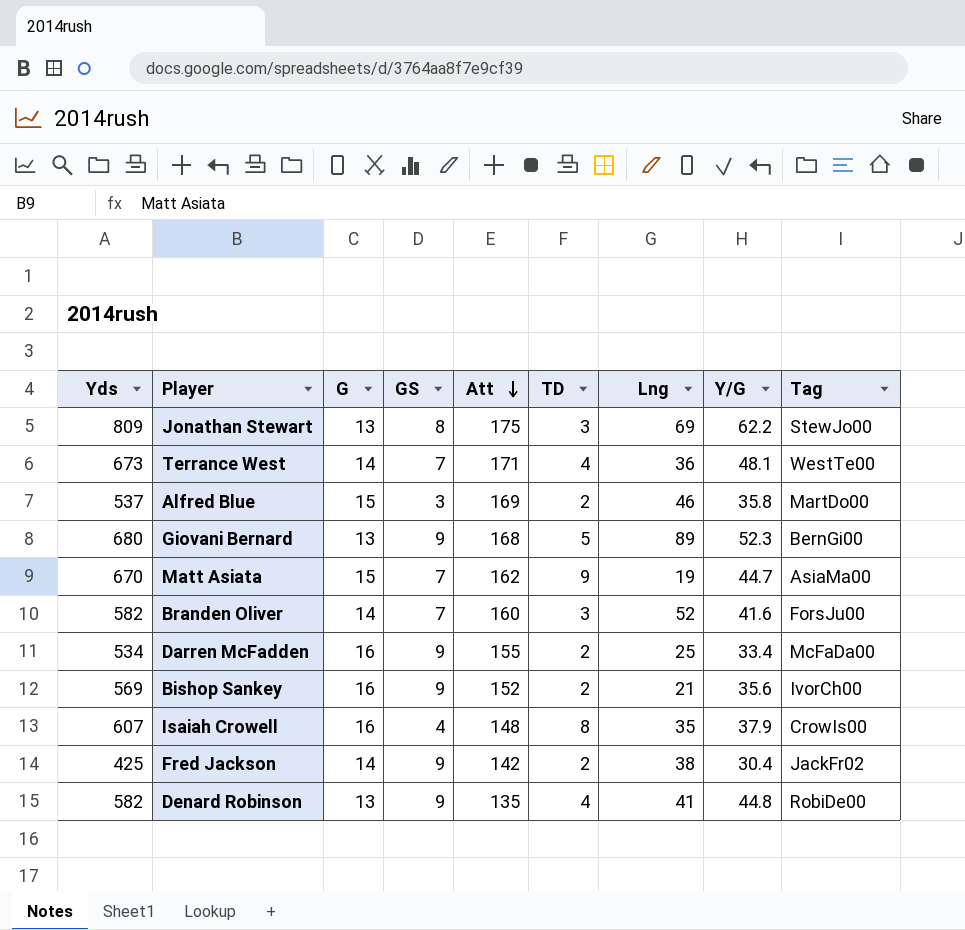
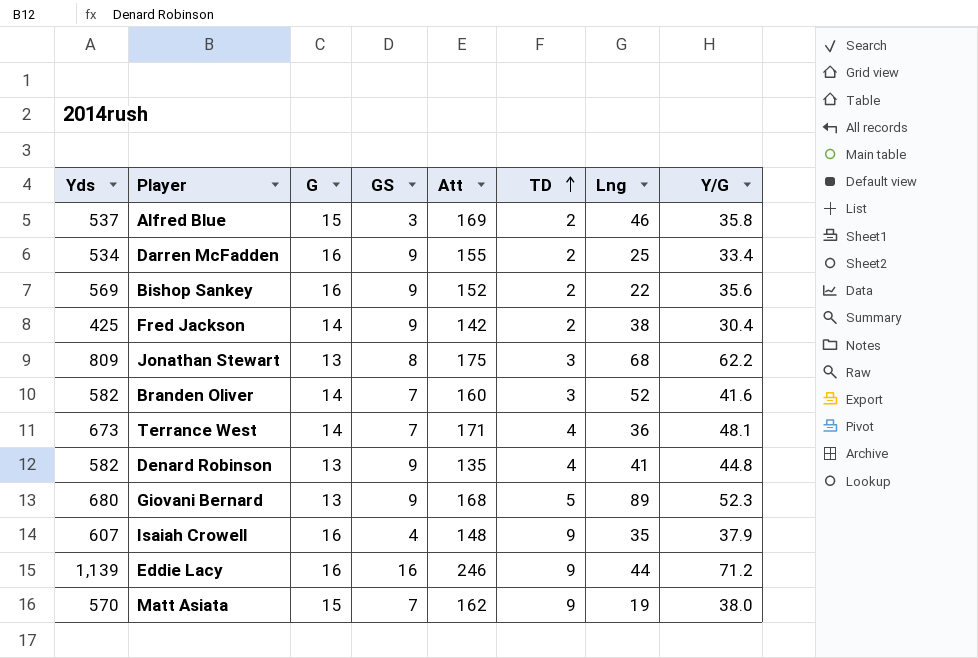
row order: Att descending -> TD ascending
column Tag | position: 9 -> none
Bishop Sankey | Lng: 21 -> 22
Jonathan Stewart | Lng: 69 -> 68
Isaiah Crowell | TD: 8 -> 9
row Eddie Lacy: none -> 1,139 | 16 | 16 | 246 | 9 | 44 | 71.2
Matt Asiata | Yds: 670 -> 570
Matt Asiata | Y/G: 44.7 -> 38.0

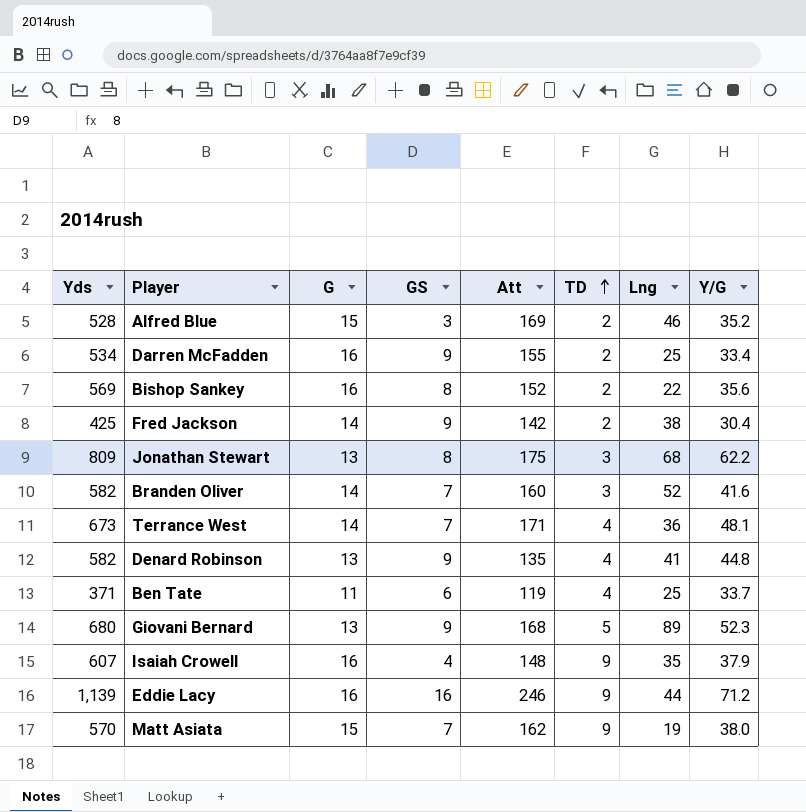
Alfred Blue | Yds: 537 -> 528
Alfred Blue | Y/G: 35.8 -> 35.2
Bishop Sankey | GS: 9 -> 8
row Ben Tate: none -> 371 | 11 | 6 | 119 | 4 | 25 | 33.7

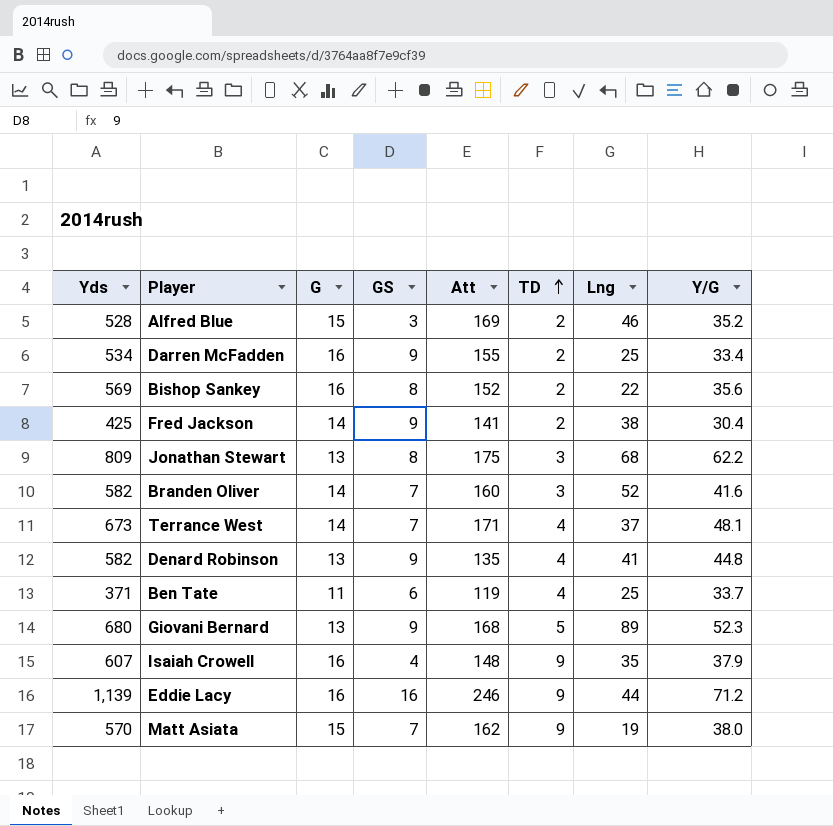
Fred Jackson | Att: 142 -> 141
Terrance West | Lng: 36 -> 37

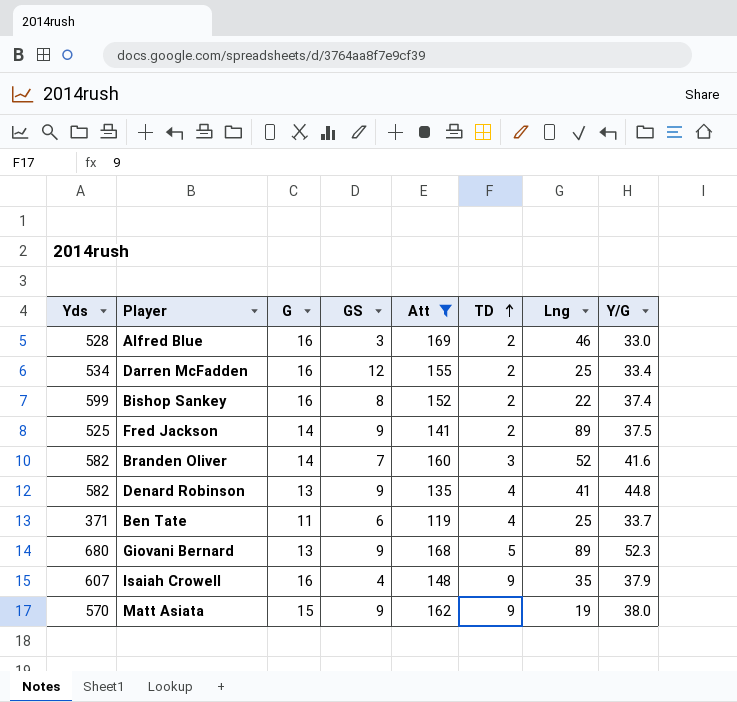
filter: none -> Att <= 169
Alfred Blue | G: 15 -> 16
Alfred Blue | Y/G: 35.2 -> 33.0
Darren McFadden | GS: 9 -> 12
Bishop Sankey | Yds: 569 -> 599
Bishop Sankey | Y/G: 35.6 -> 37.4
Fred Jackson | Yds: 425 -> 525
Fred Jackson | Lng: 38 -> 89
Fred Jackson | Y/G: 30.4 -> 37.5
Matt Asiata | GS: 7 -> 9

